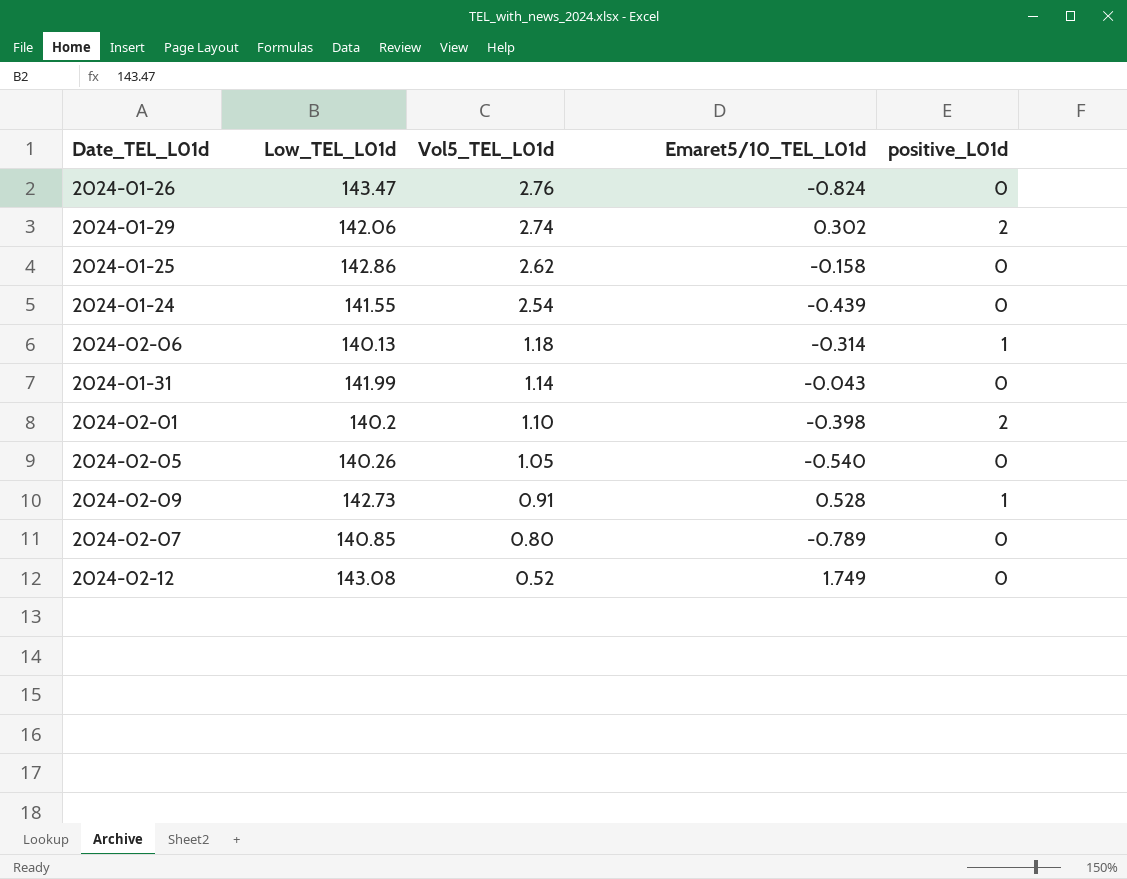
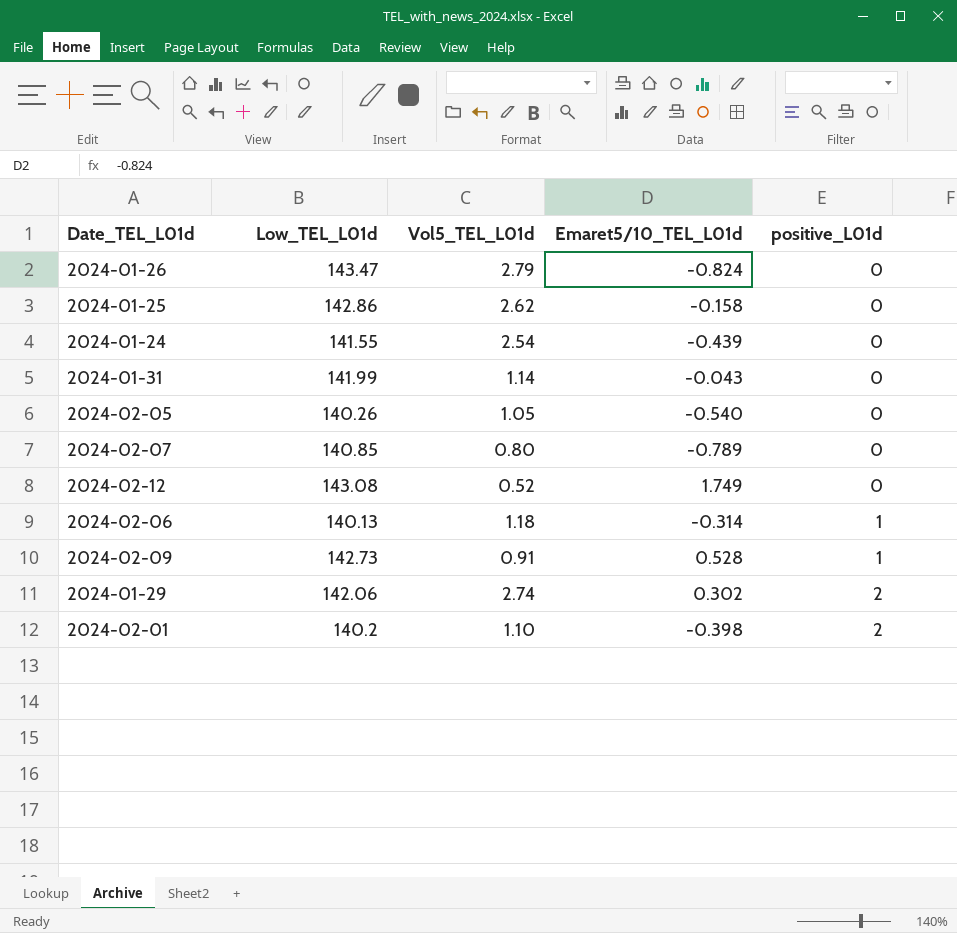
row order: Vol5_TEL_L01d descending -> positive_L01d ascending
2024-01-26 | Vol5_TEL_L01d: 2.76 -> 2.79

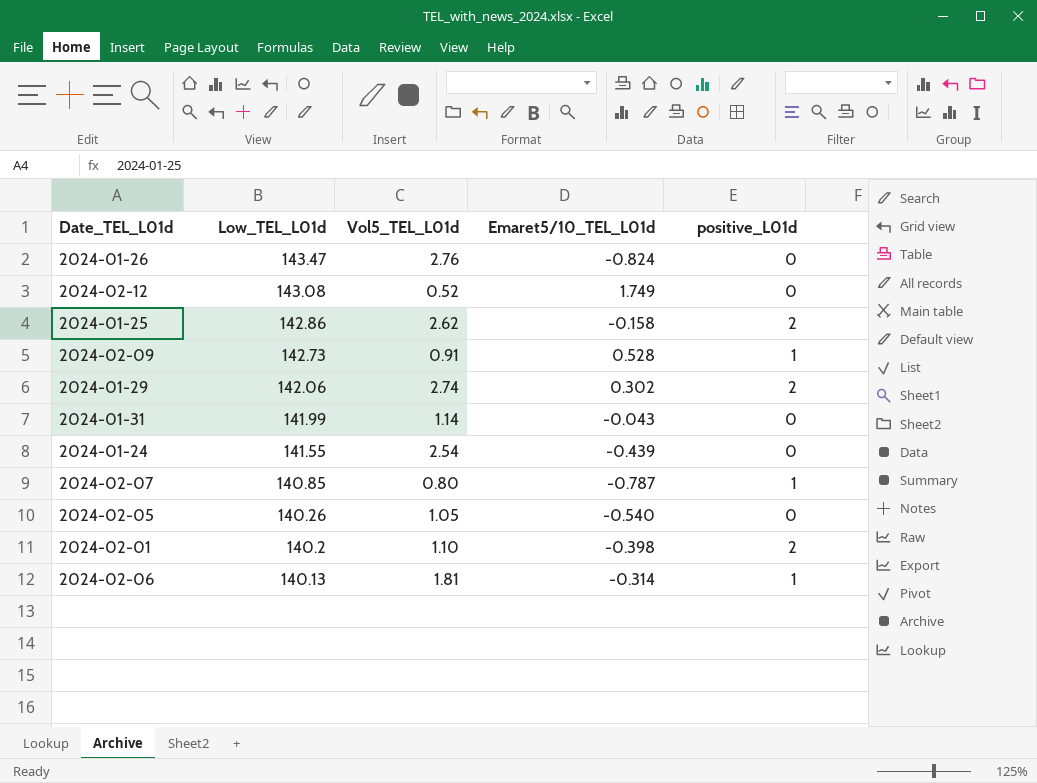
row order: positive_L01d ascending -> Low_TEL_L01d descending
2024-01-26 | Vol5_TEL_L01d: 2.79 -> 2.76
2024-01-25 | positive_L01d: 0 -> 2
2024-02-07 | Emaret5/10_TEL_L01d: -0.789 -> -0.787
2024-02-07 | positive_L01d: 0 -> 1
2024-02-06 | Vol5_TEL_L01d: 1.18 -> 1.81

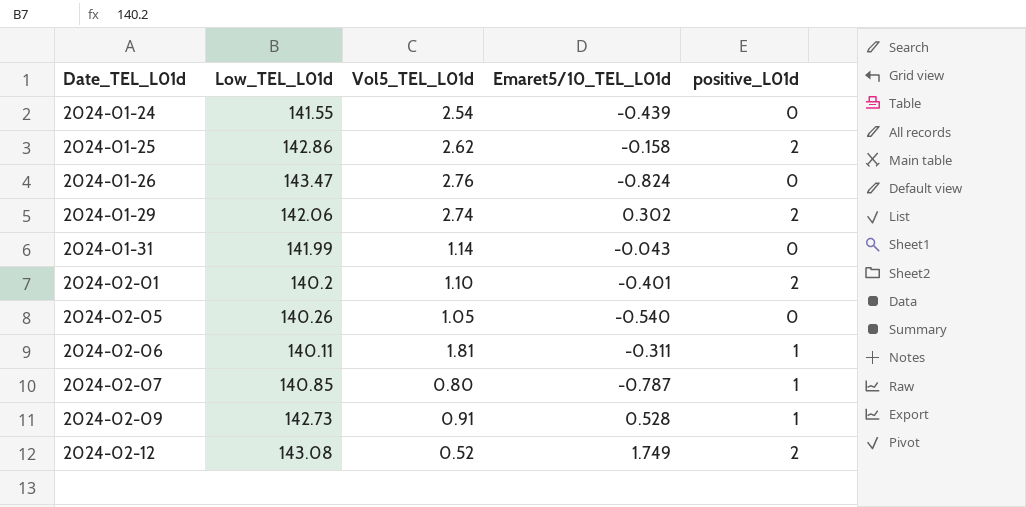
row order: Low_TEL_L01d descending -> Date_TEL_L01d ascending
2024-02-01 | Emaret5/10_TEL_L01d: -0.398 -> -0.401
2024-02-06 | Low_TEL_L01d: 140.13 -> 140.11
2024-02-06 | Emaret5/10_TEL_L01d: -0.314 -> -0.311
2024-02-12 | positive_L01d: 0 -> 2

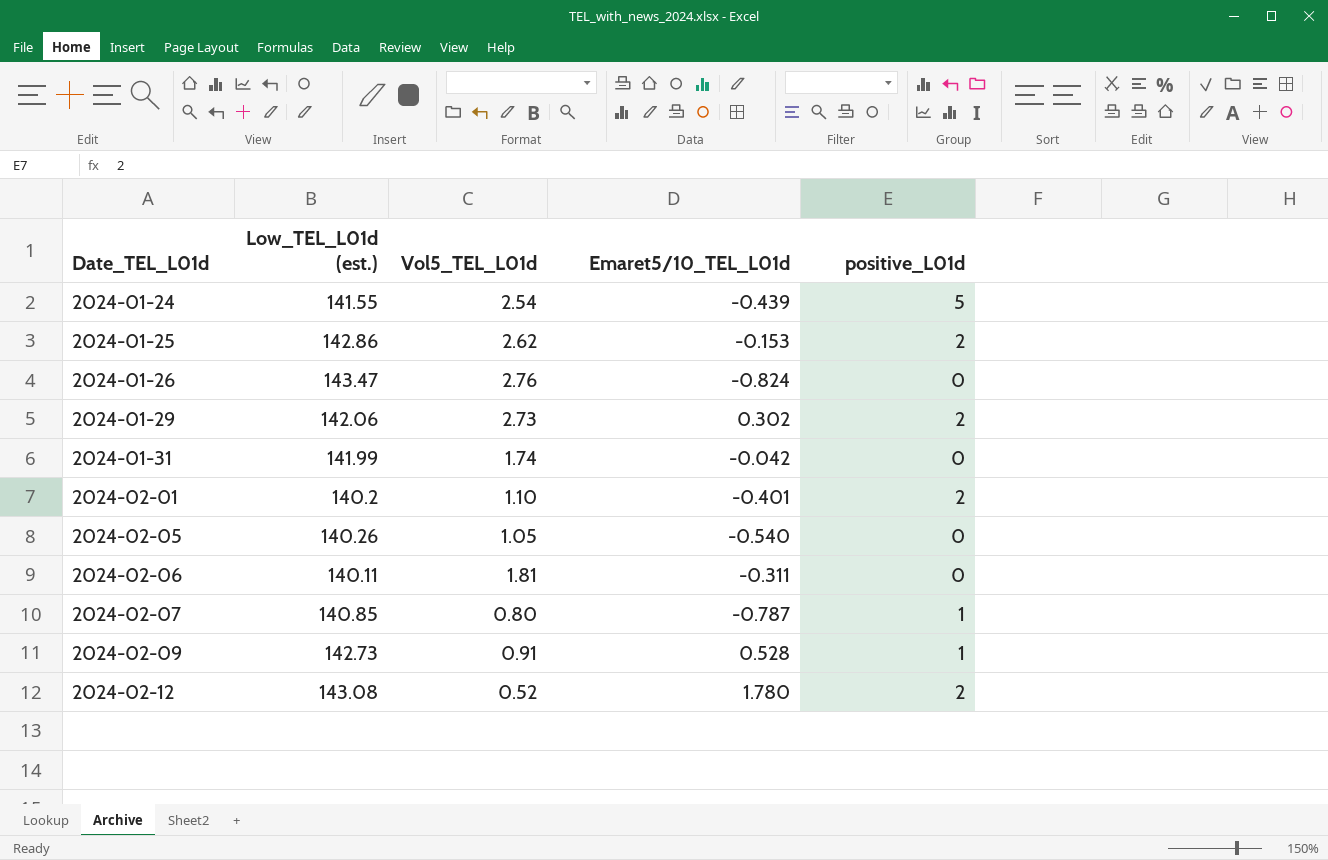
column name: Low_TEL_L01d -> Low_TEL_L01d (est.)
2024-01-24 | positive_L01d: 0 -> 5
2024-01-25 | Emaret5/10_TEL_L01d: -0.158 -> -0.153
2024-01-29 | Vol5_TEL_L01d: 2.74 -> 2.73
2024-01-31 | Vol5_TEL_L01d: 1.14 -> 1.74
2024-01-31 | Emaret5/10_TEL_L01d: -0.043 -> -0.042
2024-02-06 | positive_L01d: 1 -> 0
2024-02-12 | Emaret5/10_TEL_L01d: 1.749 -> 1.780

